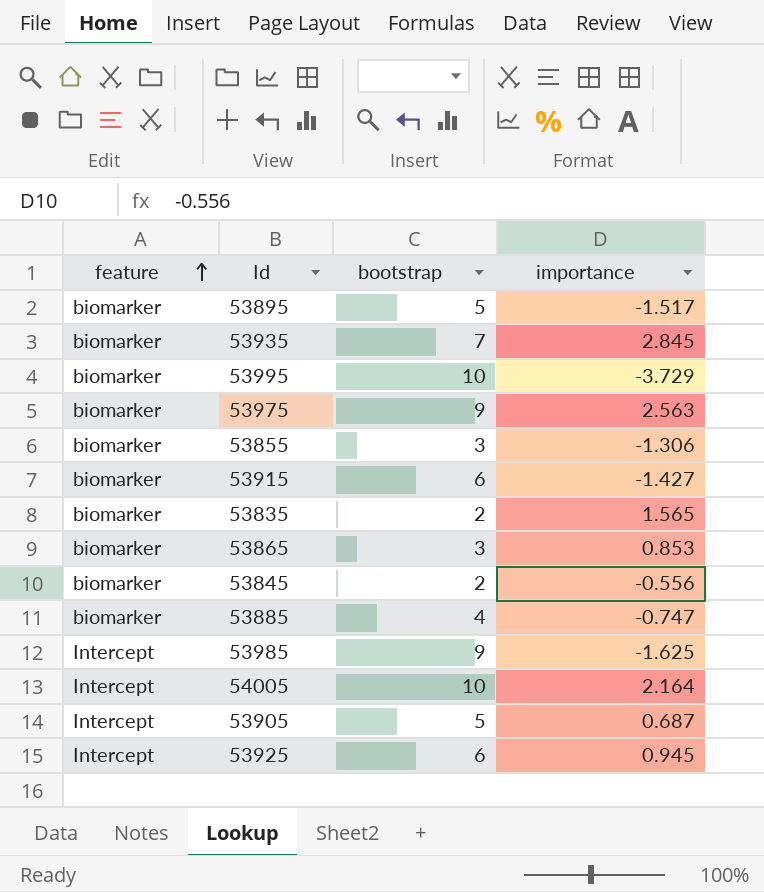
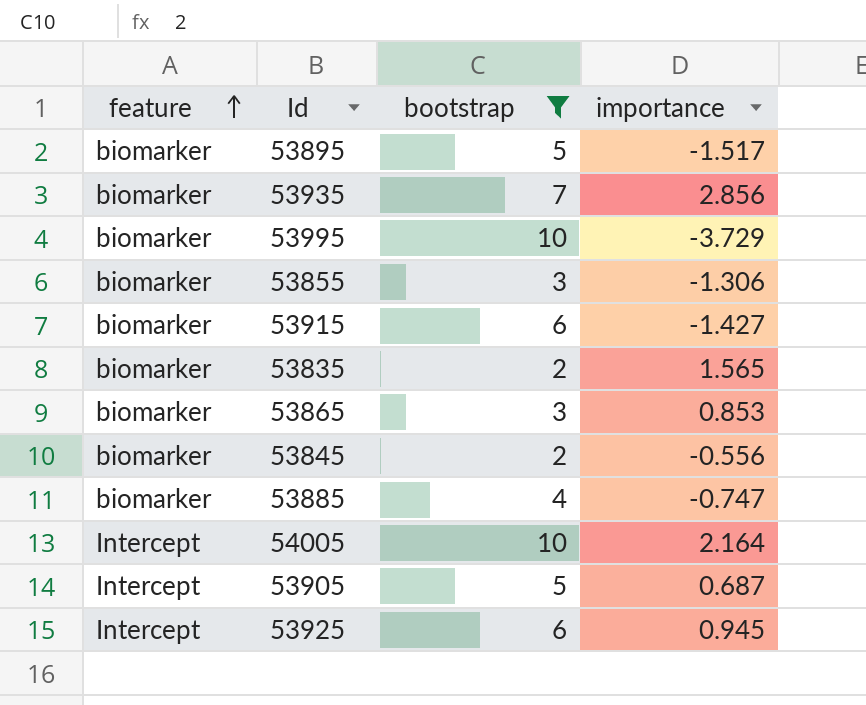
filter: none -> bootstrap != 9
53935 | importance: 2.845 -> 2.856

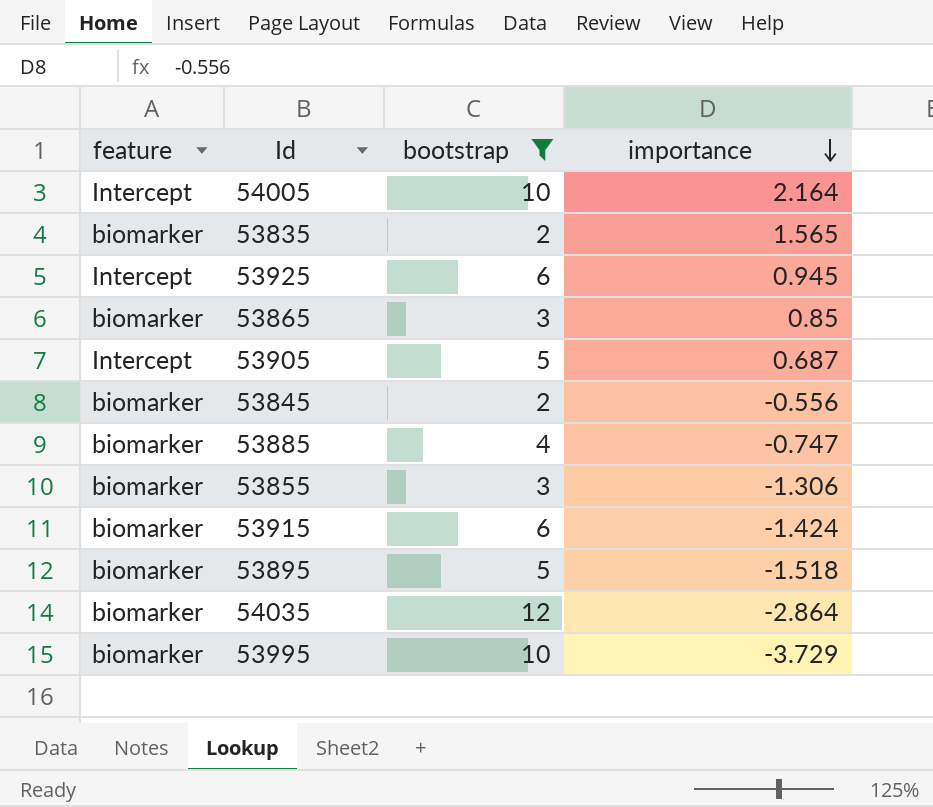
row order: feature ascending -> importance descending
row 53935: biomarker | 7 | 2.856 -> none
53865 | importance: 0.853 -> 0.85
53915 | importance: -1.427 -> -1.424
53895 | importance: -1.517 -> -1.518
row 54035: none -> biomarker | 12 | -2.864

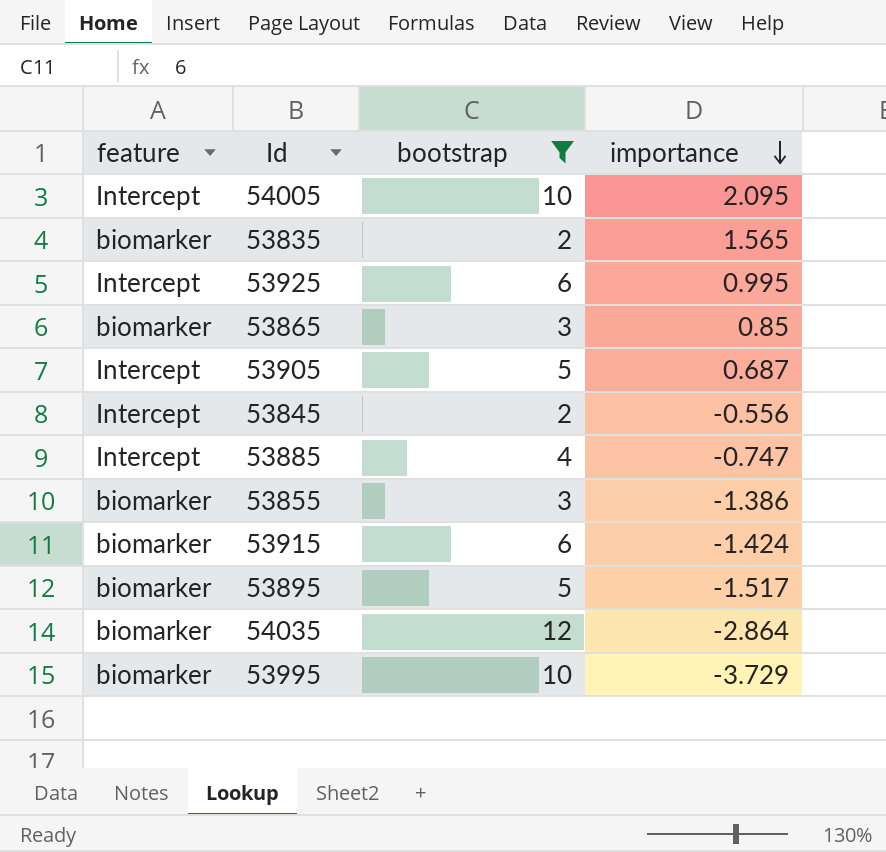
54005 | importance: 2.164 -> 2.095
53925 | importance: 0.945 -> 0.995
53845 | feature: biomarker -> Intercept
53885 | feature: biomarker -> Intercept
53855 | importance: -1.306 -> -1.386
53895 | importance: -1.518 -> -1.517

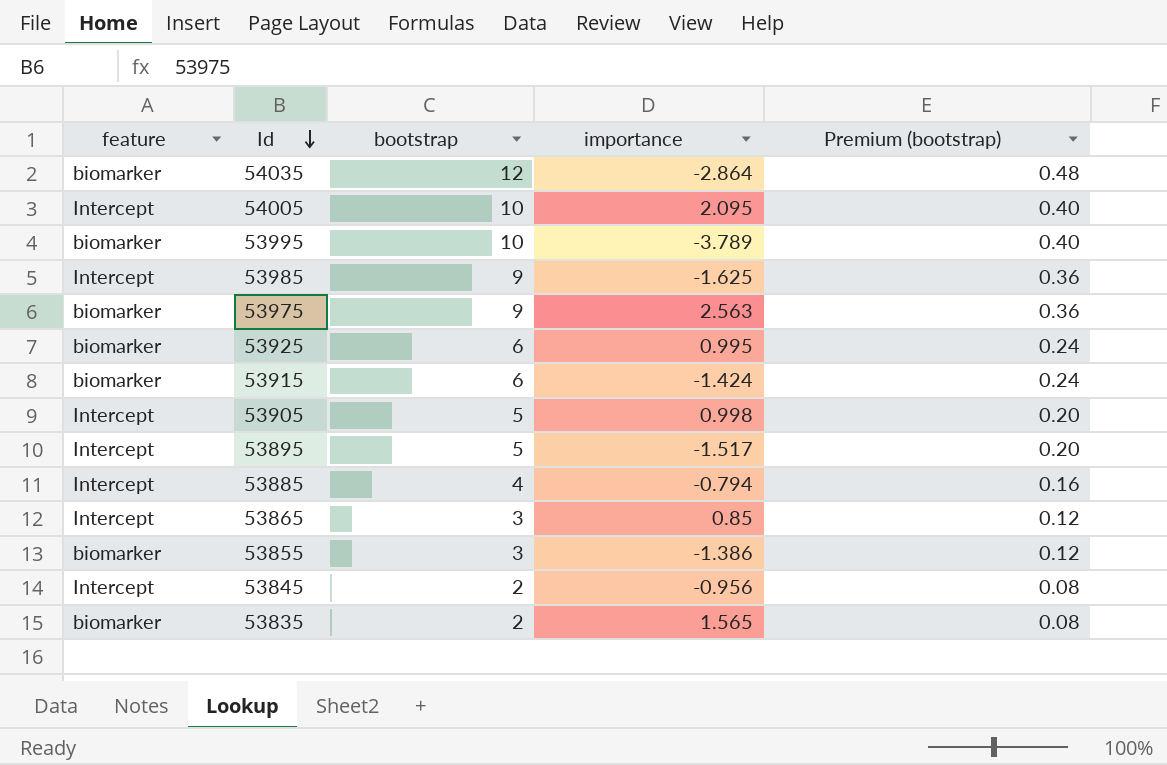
filter: bootstrap != 9 -> none
row order: importance descending -> Id descending
column Premium (bootstrap) | formula: none -> [bootstrap] * 0.04
53995 | importance: -3.729 -> -3.789
53925 | feature: Intercept -> biomarker
53905 | importance: 0.687 -> 0.998
53895 | feature: biomarker -> Intercept
53885 | importance: -0.747 -> -0.794
53865 | feature: biomarker -> Intercept
53845 | importance: -0.556 -> -0.956

